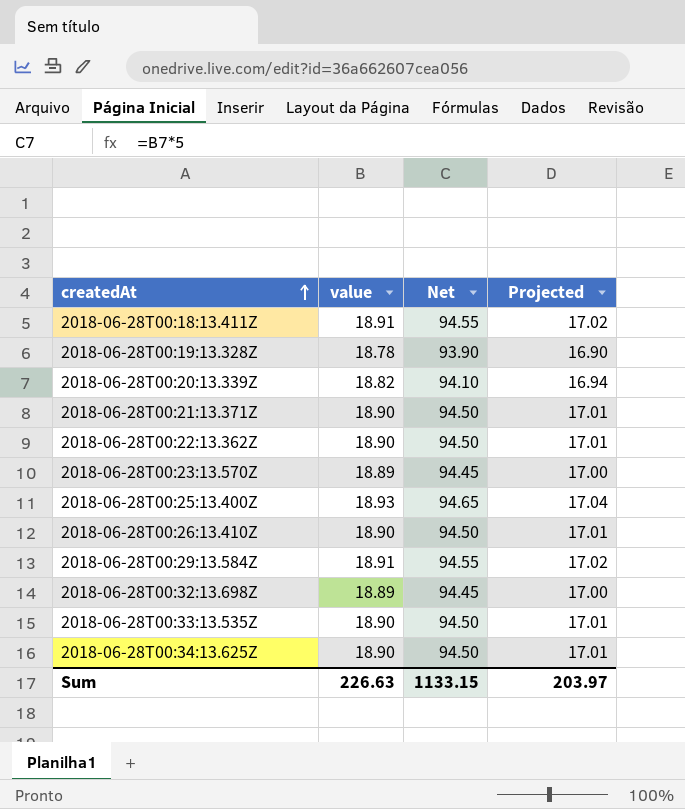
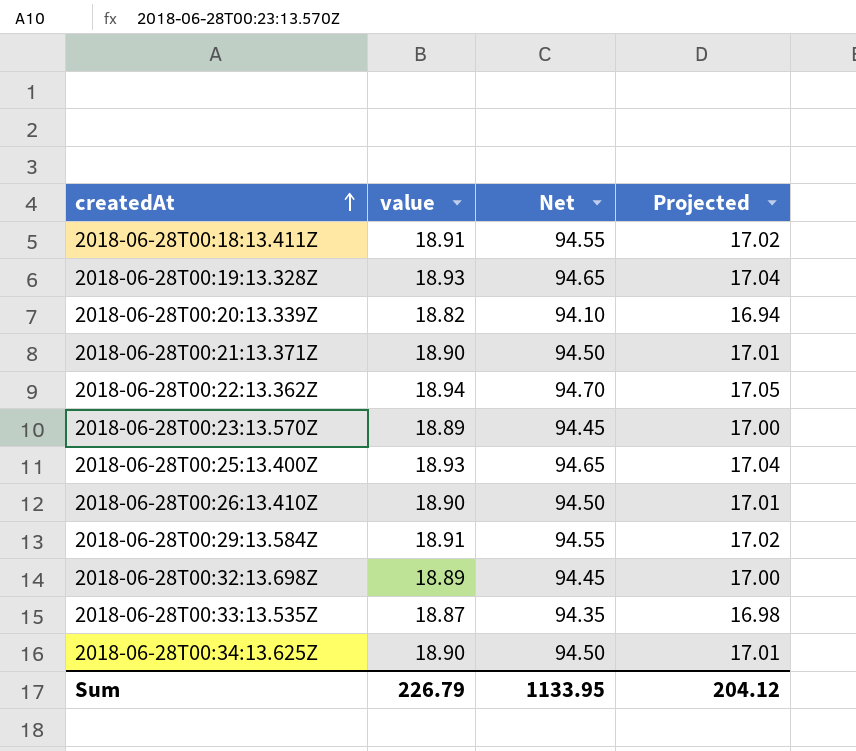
2018-06-28T00:19:13.328Z | value: 18.78 -> 18.93
2018-06-28T00:19:13.328Z | Net: 93.90 -> 94.65
2018-06-28T00:19:13.328Z | Projected: 16.90 -> 17.04
2018-06-28T00:22:13.362Z | value: 18.90 -> 18.94
2018-06-28T00:22:13.362Z | Net: 94.50 -> 94.70
2018-06-28T00:22:13.362Z | Projected: 17.01 -> 17.05
2018-06-28T00:33:13.535Z | value: 18.90 -> 18.87
2018-06-28T00:33:13.535Z | Net: 94.50 -> 94.35
2018-06-28T00:33:13.535Z | Projected: 17.01 -> 16.98
Sum | value: 226.63 -> 226.79
Sum | Net: 1133.15 -> 1133.95
Sum | Projected: 203.97 -> 204.12

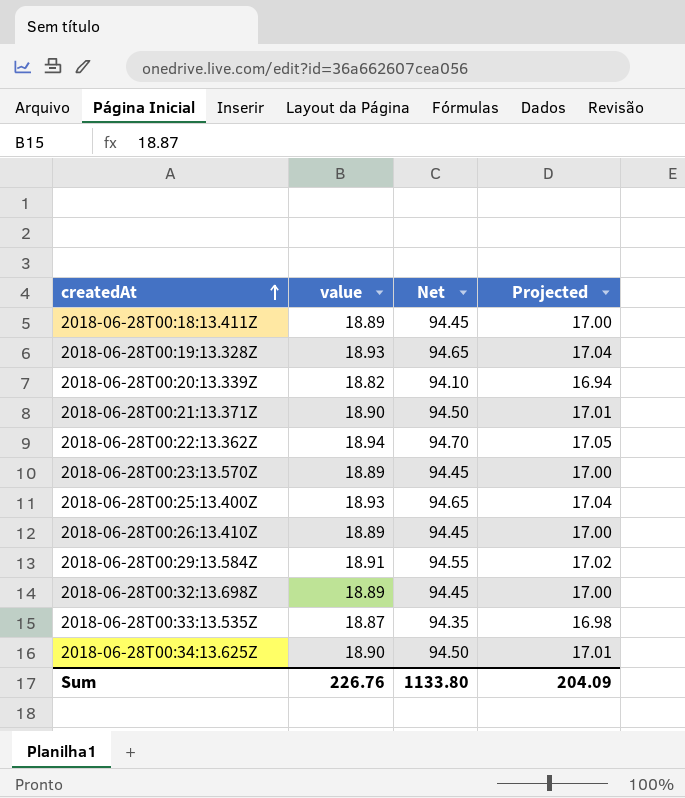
2018-06-28T00:18:13.411Z | value: 18.91 -> 18.89
2018-06-28T00:18:13.411Z | Net: 94.55 -> 94.45
2018-06-28T00:18:13.411Z | Projected: 17.02 -> 17.00
2018-06-28T00:26:13.410Z | value: 18.90 -> 18.89
2018-06-28T00:26:13.410Z | Net: 94.50 -> 94.45
2018-06-28T00:26:13.410Z | Projected: 17.01 -> 17.00
Sum | value: 226.79 -> 226.76
Sum | Net: 1133.95 -> 1133.80
Sum | Projected: 204.12 -> 204.09

